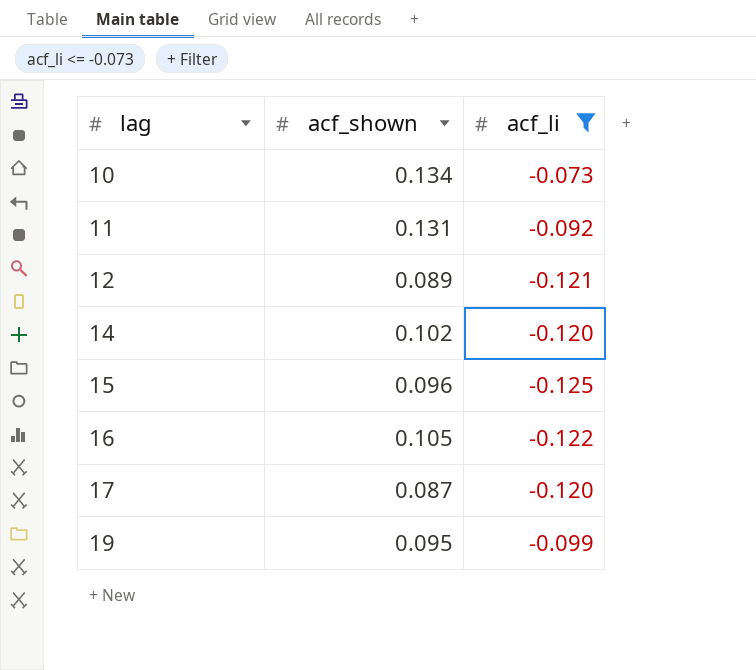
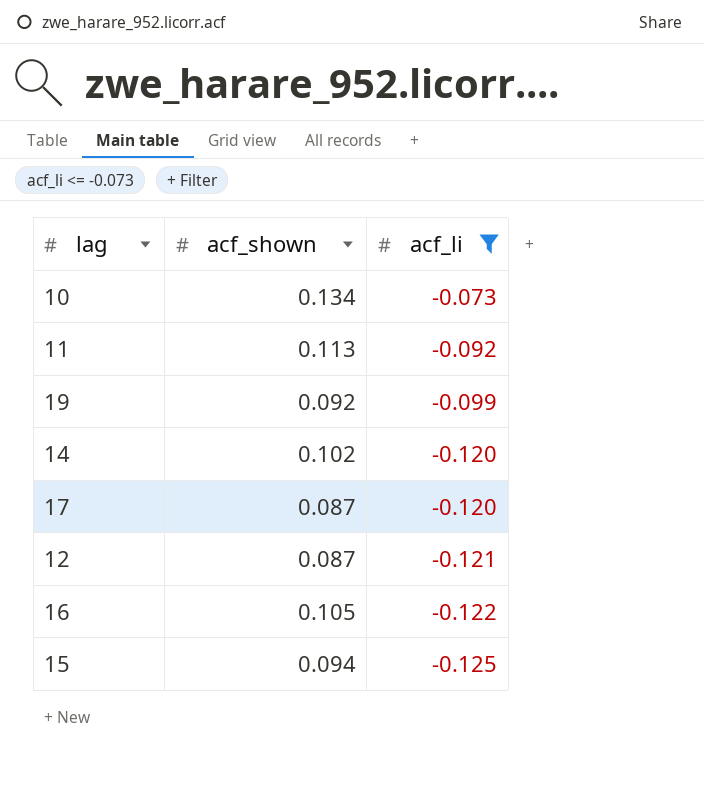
row order: lag ascending -> acf_li descending
11 | acf_shown: 0.131 -> 0.113
19 | acf_shown: 0.095 -> 0.092
12 | acf_shown: 0.089 -> 0.087
15 | acf_shown: 0.096 -> 0.094

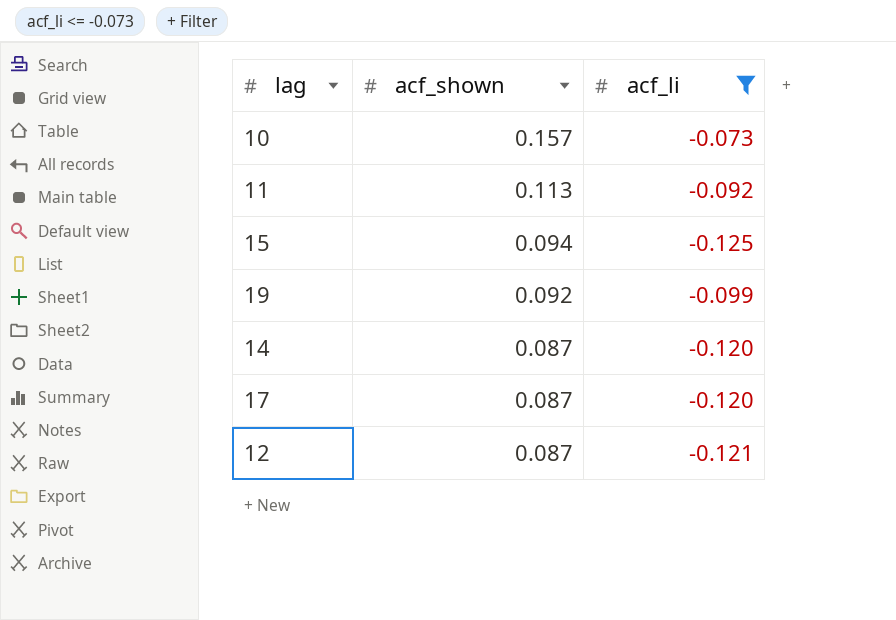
row order: acf_li descending -> acf_shown descending
row 16: 0.105 | -0.122 -> none
10 | acf_shown: 0.134 -> 0.157
14 | acf_shown: 0.102 -> 0.087

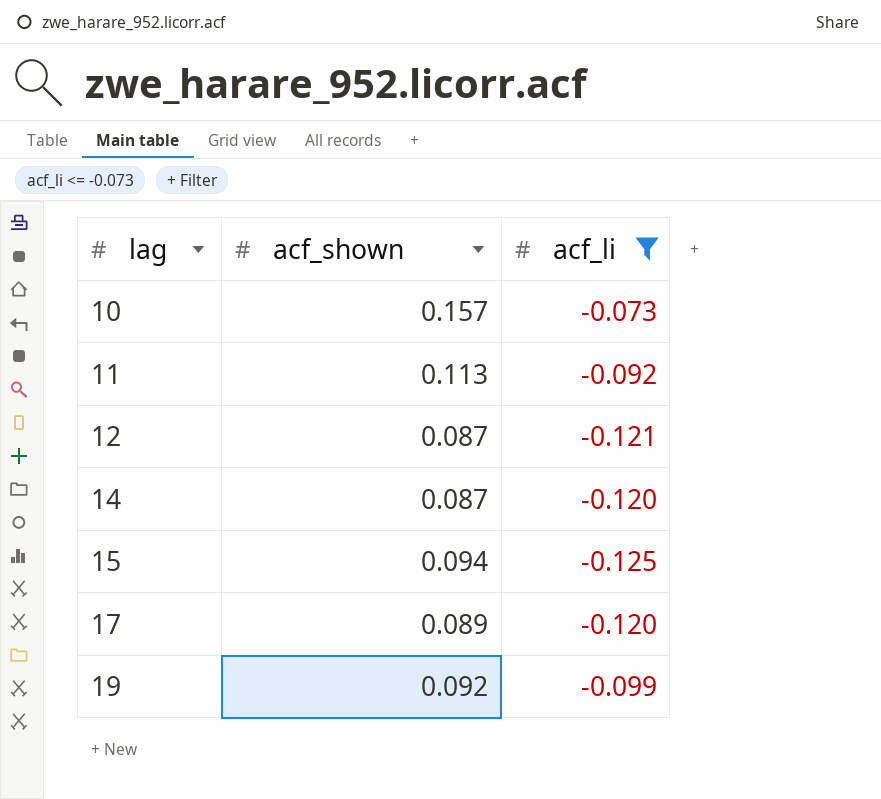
row order: acf_shown descending -> lag ascending
17 | acf_shown: 0.087 -> 0.089

